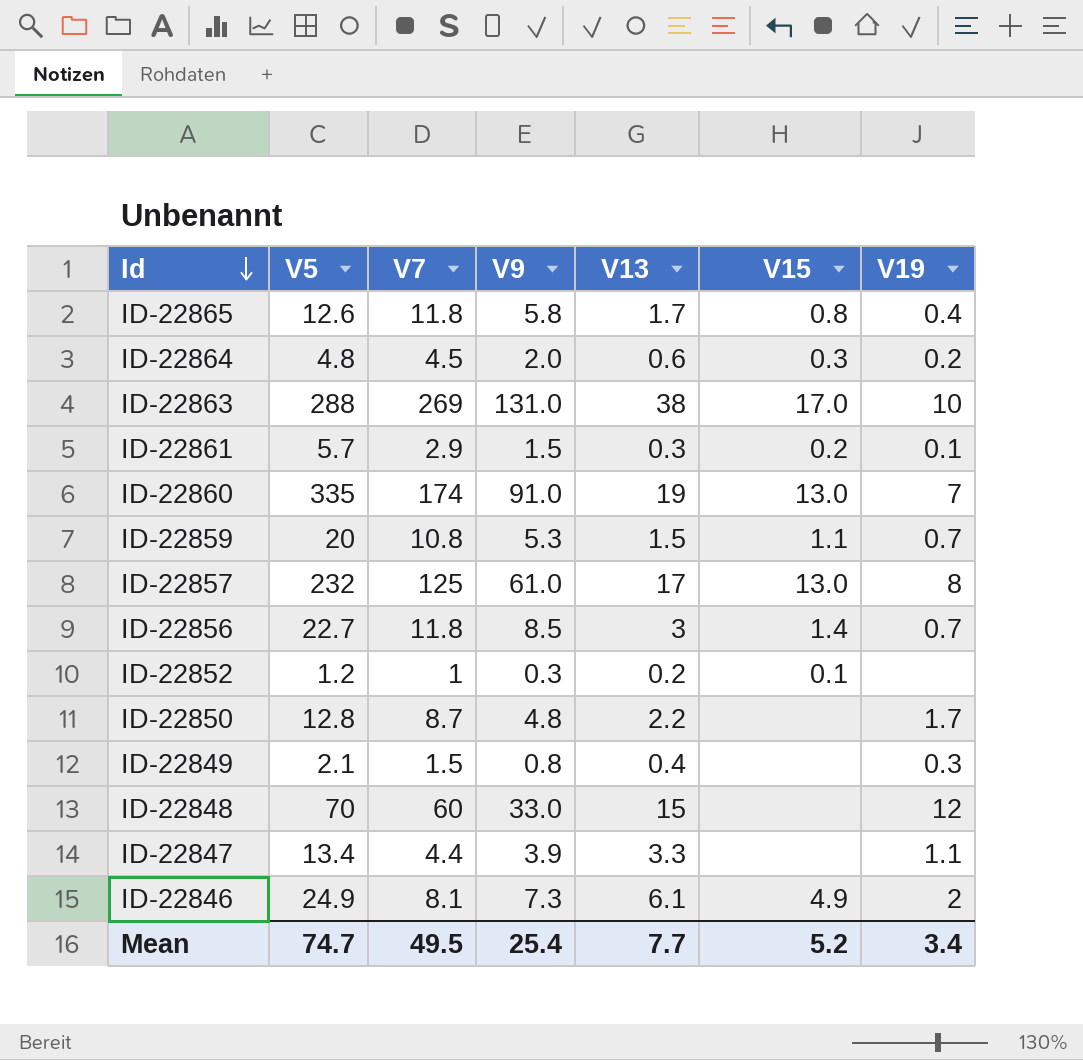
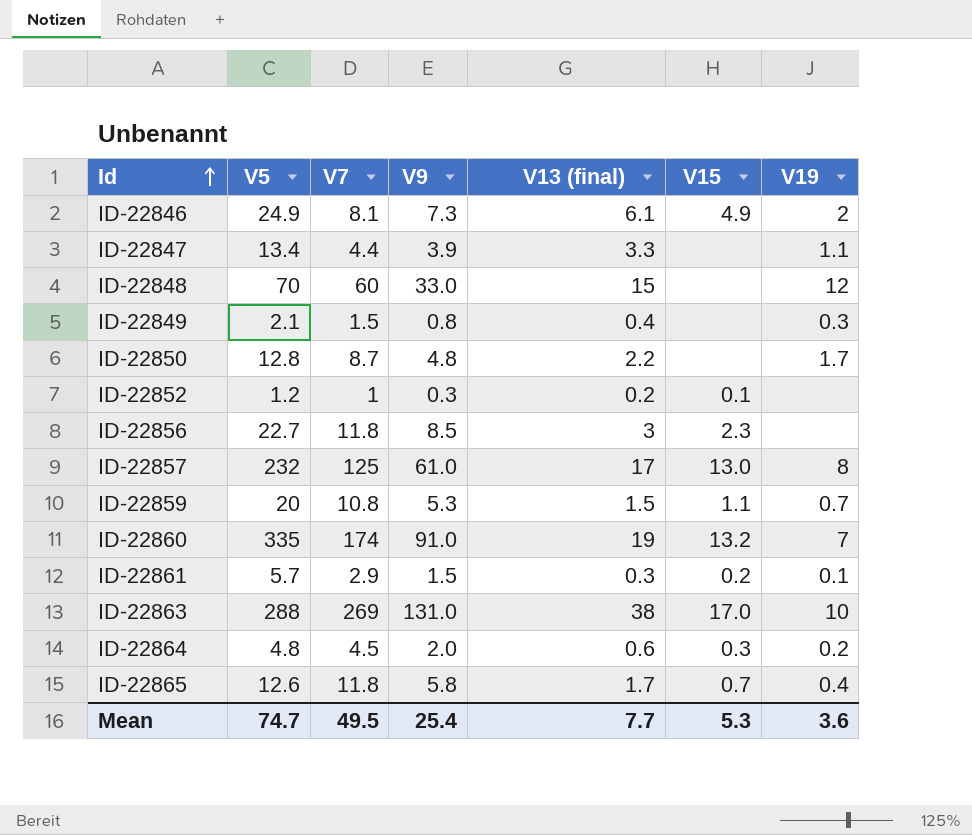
row order: Id descending -> Id ascending
column name: V13 -> V13 (final)
ID-22856 | V15: 1.4 -> 2.3
ID-22856 | V19: 0.7 -> none
ID-22860 | V15: 13.0 -> 13.2
ID-22865 | V15: 0.8 -> 0.7
Mean | V15: 5.2 -> 5.3
Mean | V19: 3.4 -> 3.6

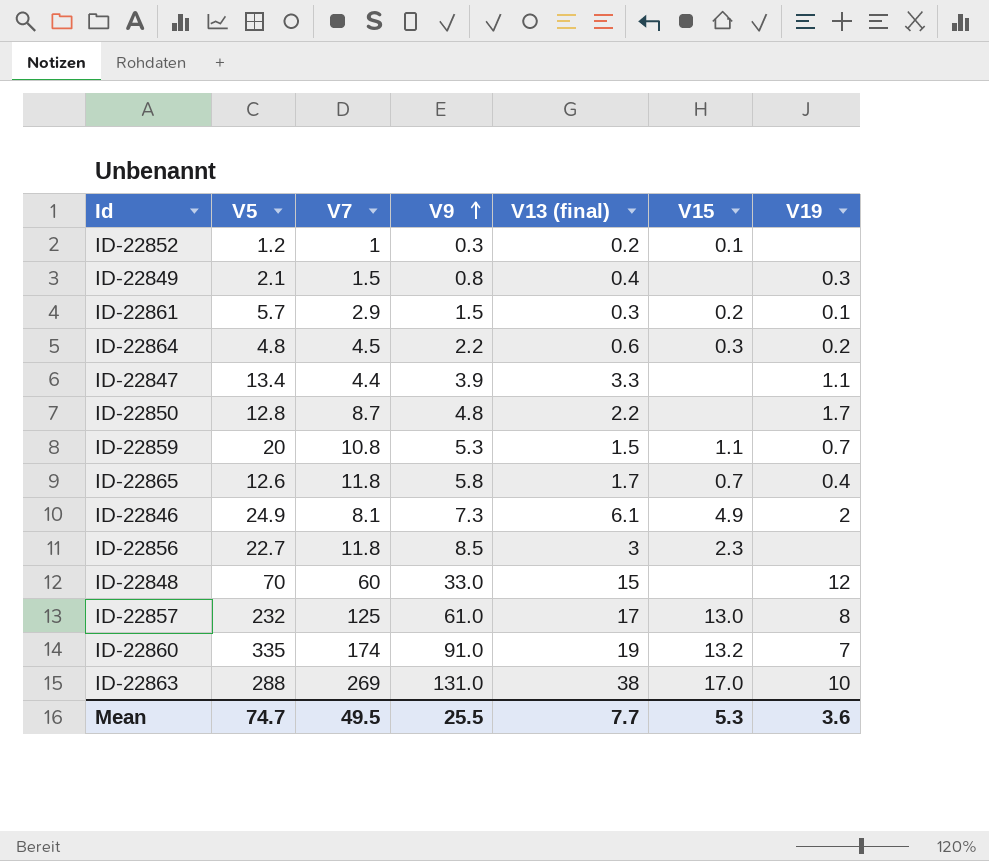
row order: Id ascending -> V9 ascending
ID-22864 | V9: 2.0 -> 2.2
Mean | V9: 25.4 -> 25.5

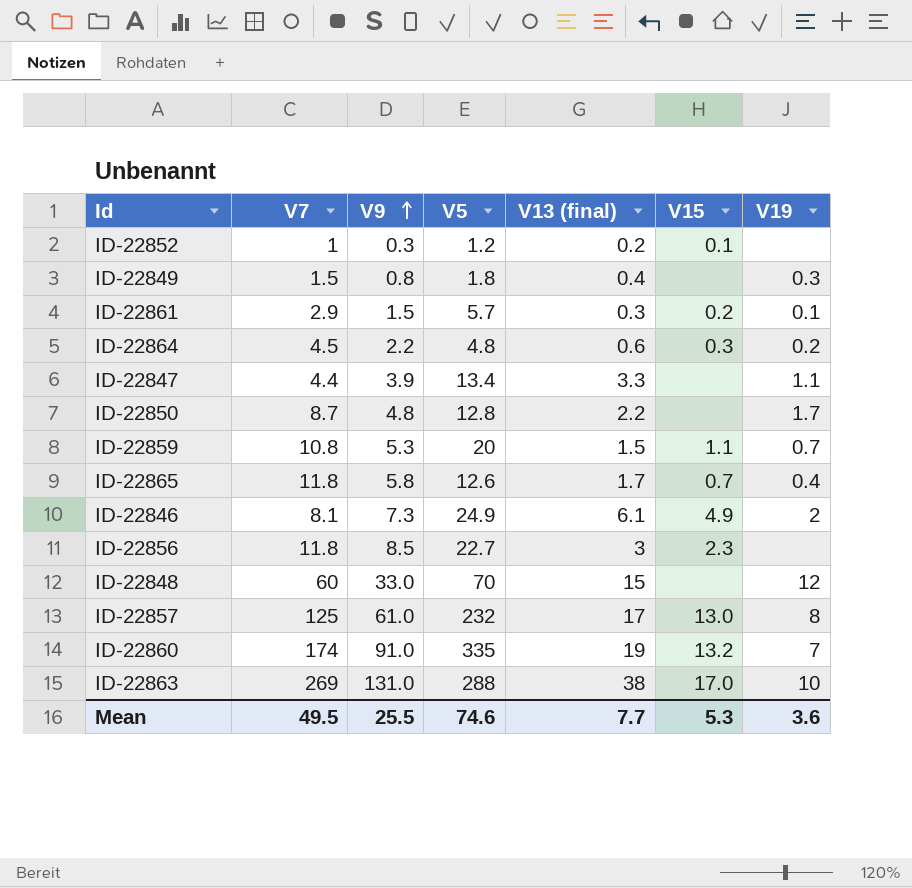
column V5 | position: 2 -> 4
ID-22849 | V5: 2.1 -> 1.8
Mean | V5: 74.7 -> 74.6

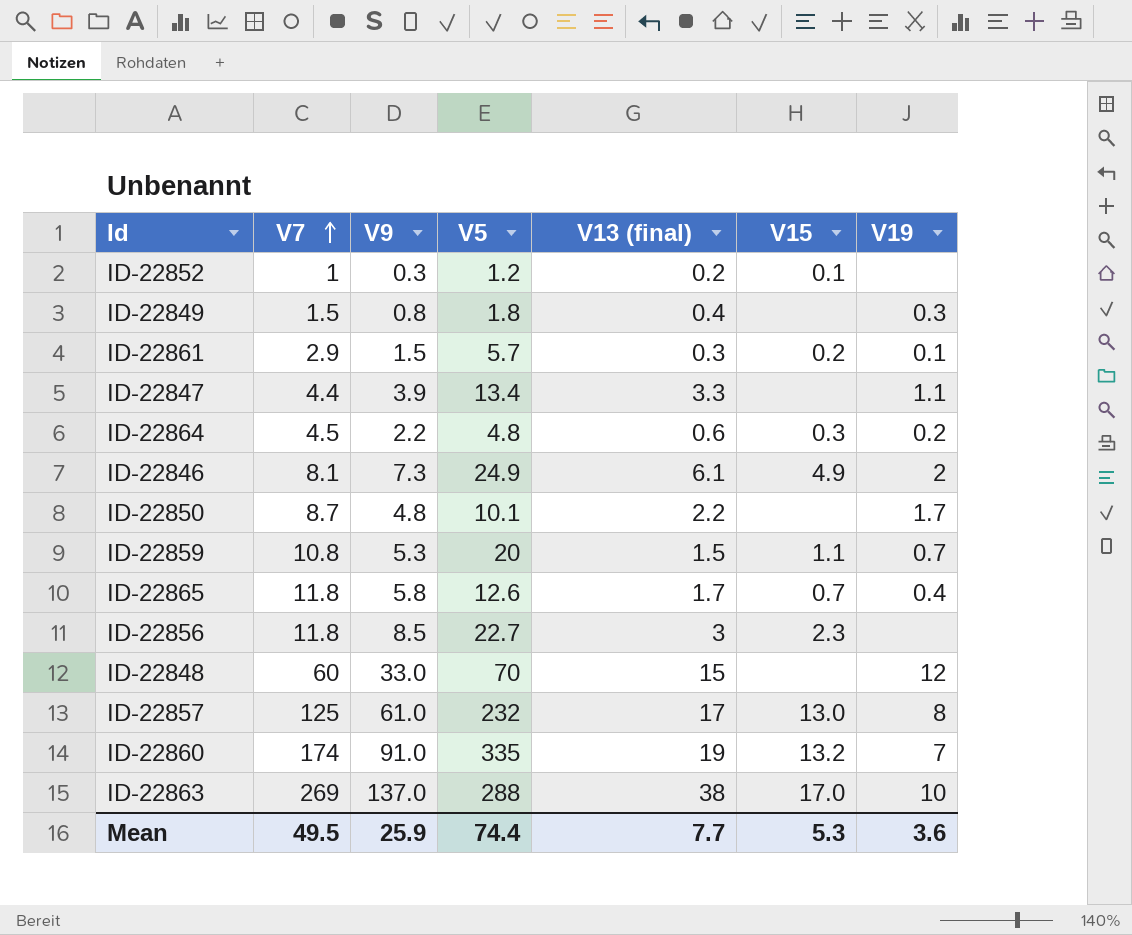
row order: V9 ascending -> V7 ascending
ID-22850 | V5: 12.8 -> 10.1
ID-22863 | V9: 131.0 -> 137.0
Mean | V9: 25.5 -> 25.9
Mean | V5: 74.6 -> 74.4

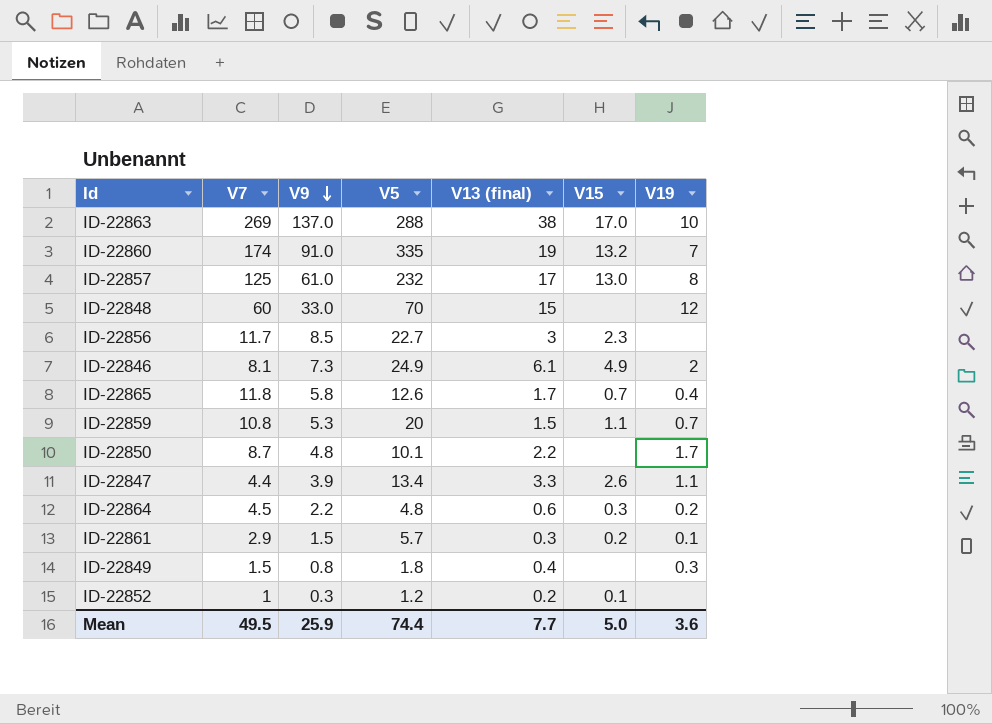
row order: V7 ascending -> V9 descending
ID-22856 | V7: 11.8 -> 11.7
ID-22847 | V15: none -> 2.6
Mean | V15: 5.3 -> 5.0

